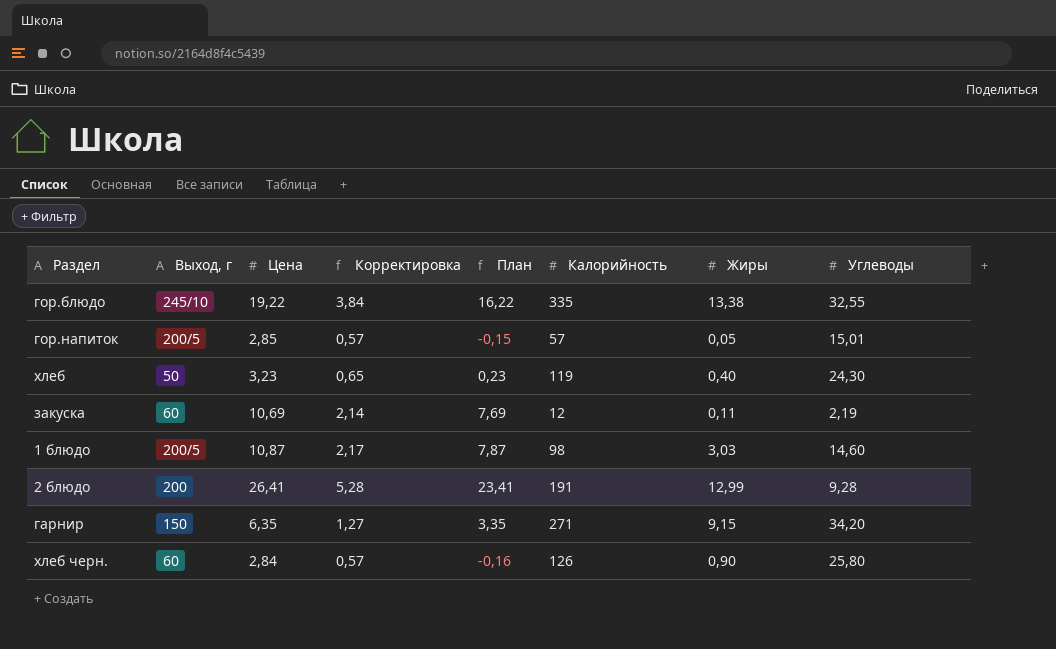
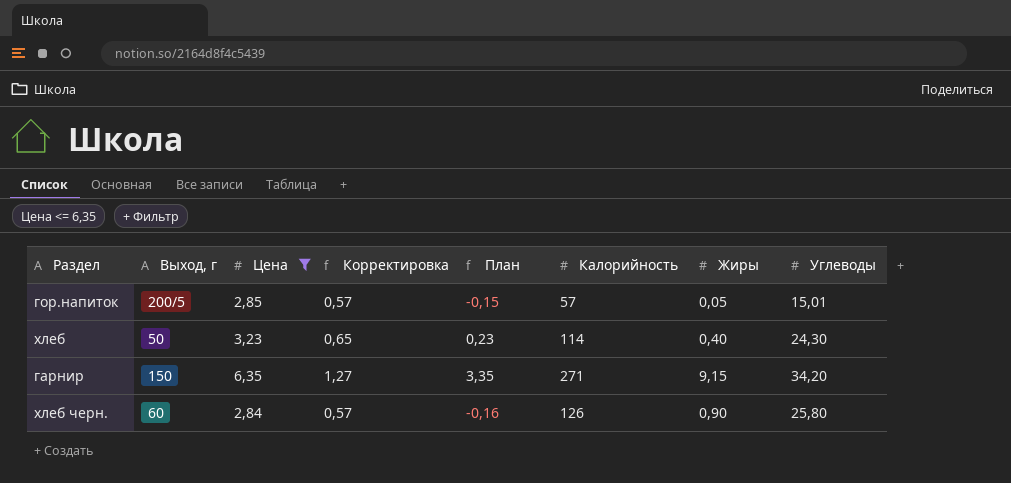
filter: none -> Цена <= 6,35
хлеб | Калорийность: 119 -> 114

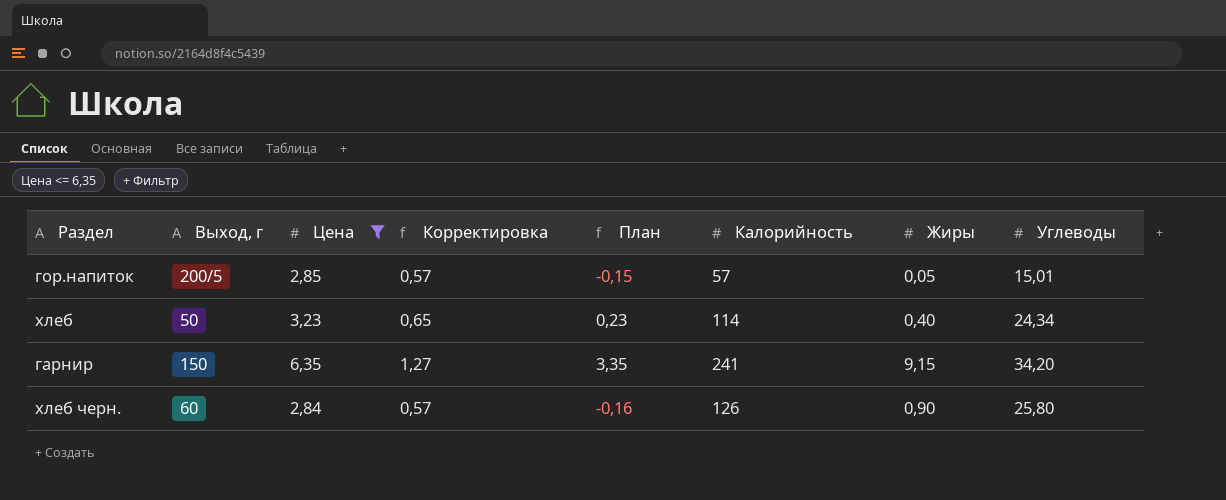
хлеб | Углеводы: 24,30 -> 24,34
гарнир | Калорийность: 271 -> 241

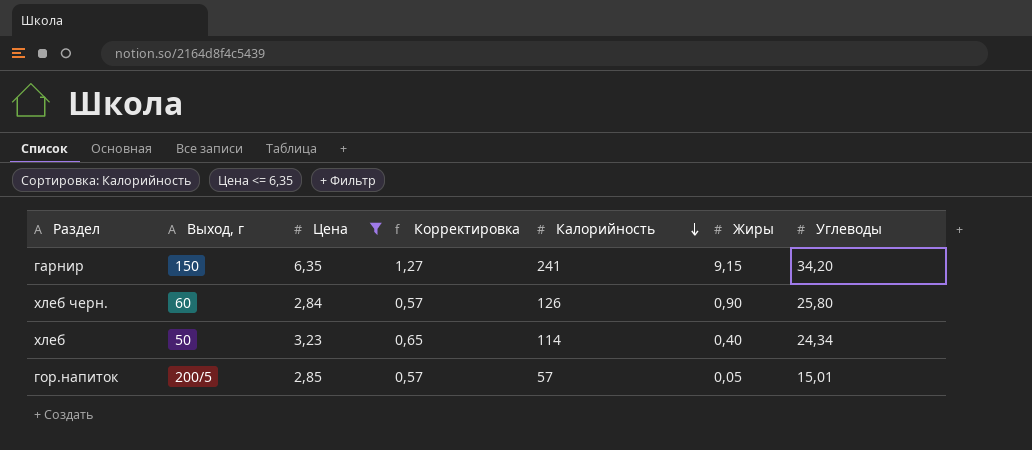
row order: none -> Калорийность descending
column План | formula: [Цена] - 3 -> none

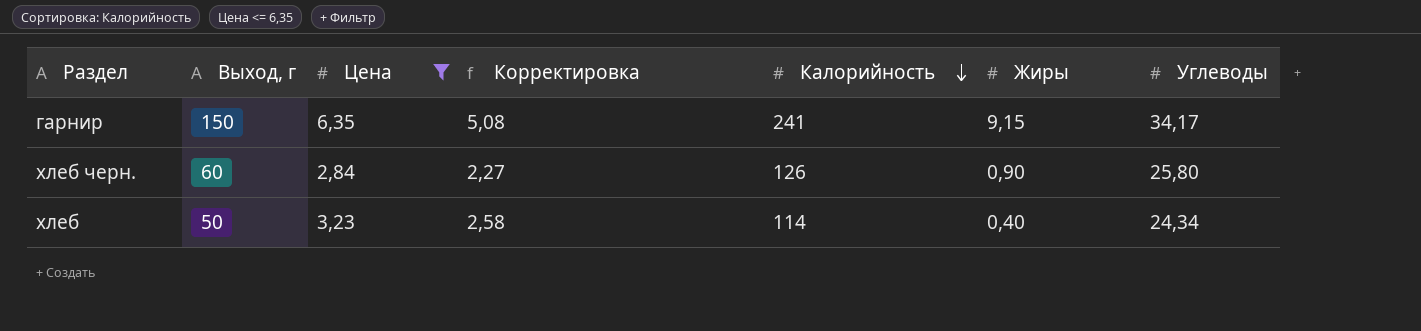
column Корректировка | formula: [Цена] * 0,2 -> [Цена] * 0,8
row гор.напиток: 200/5 | 2,85 | 0,57 | 57 | 0,05 | 15,01 -> none
гарнир | Углеводы: 34,20 -> 34,17

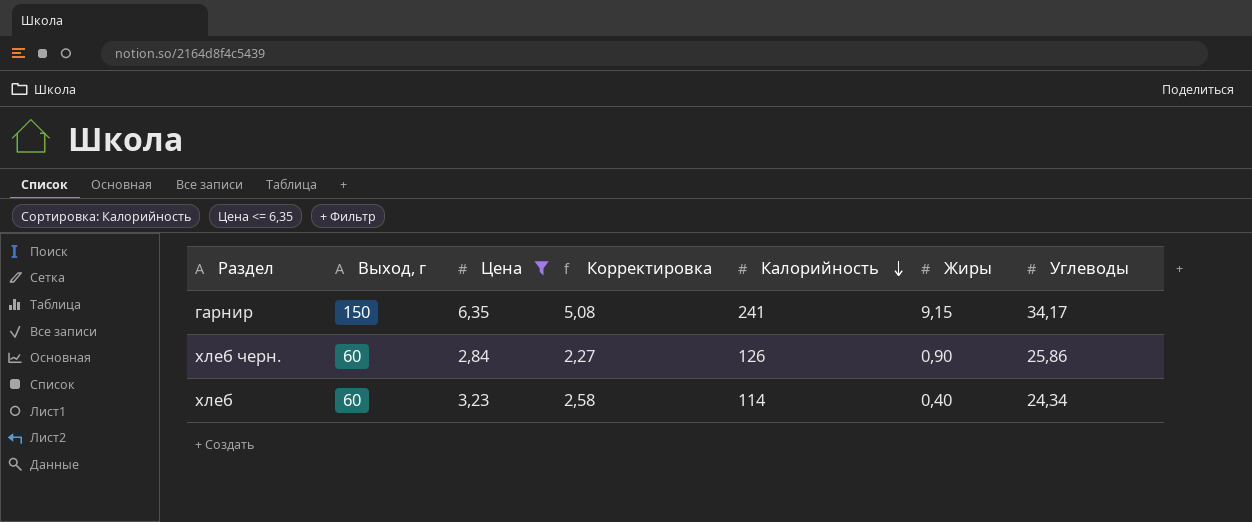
хлеб черн. | Углеводы: 25,80 -> 25,86
хлеб | Выход, г: 50 -> 60

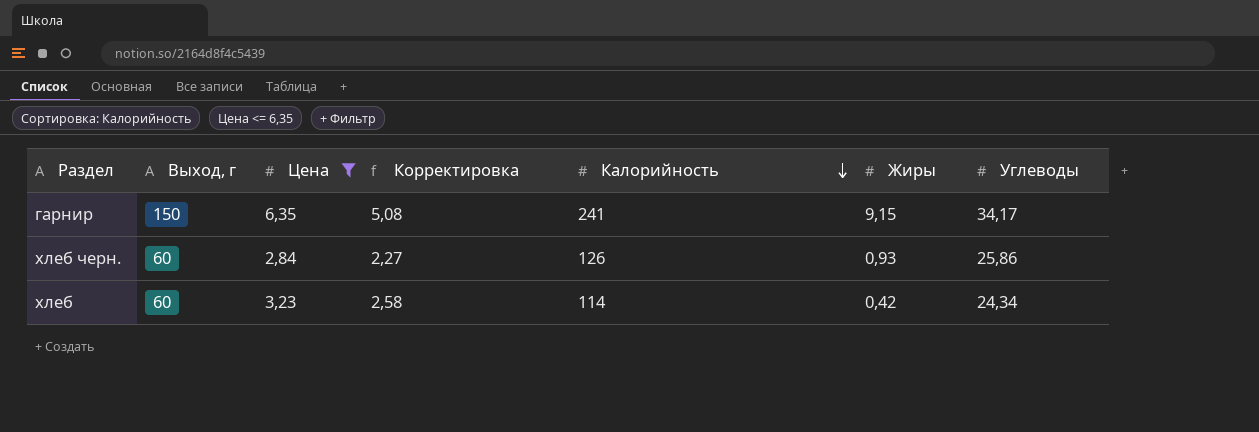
хлеб черн. | Жиры: 0,90 -> 0,93
хлеб | Жиры: 0,40 -> 0,42

